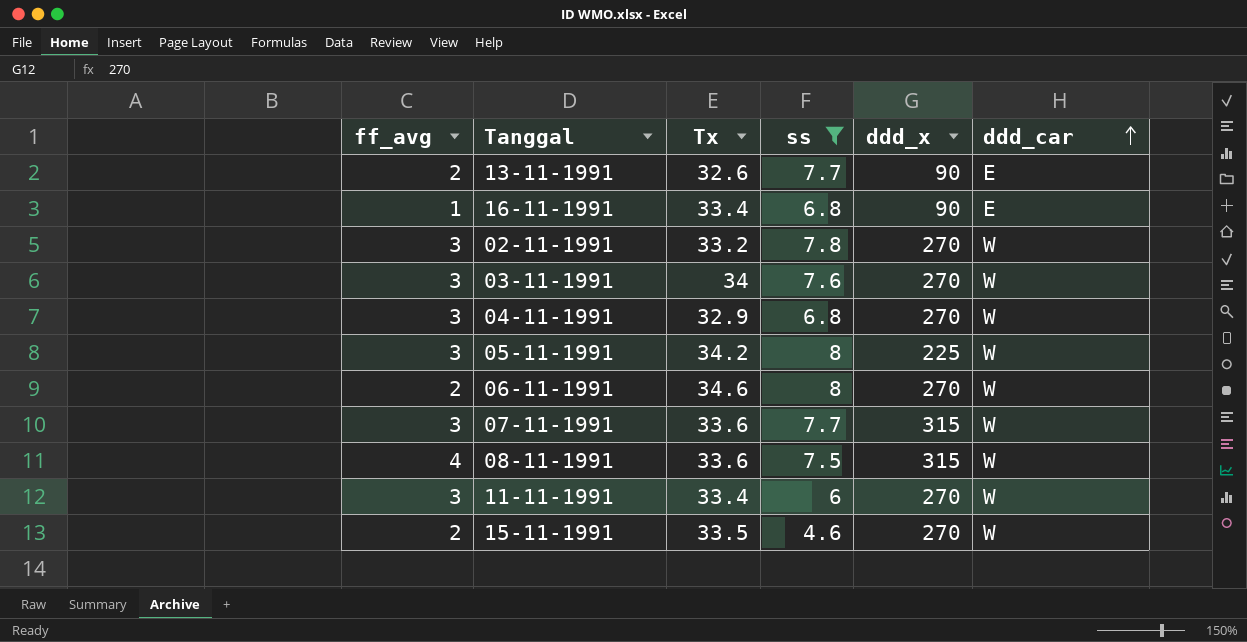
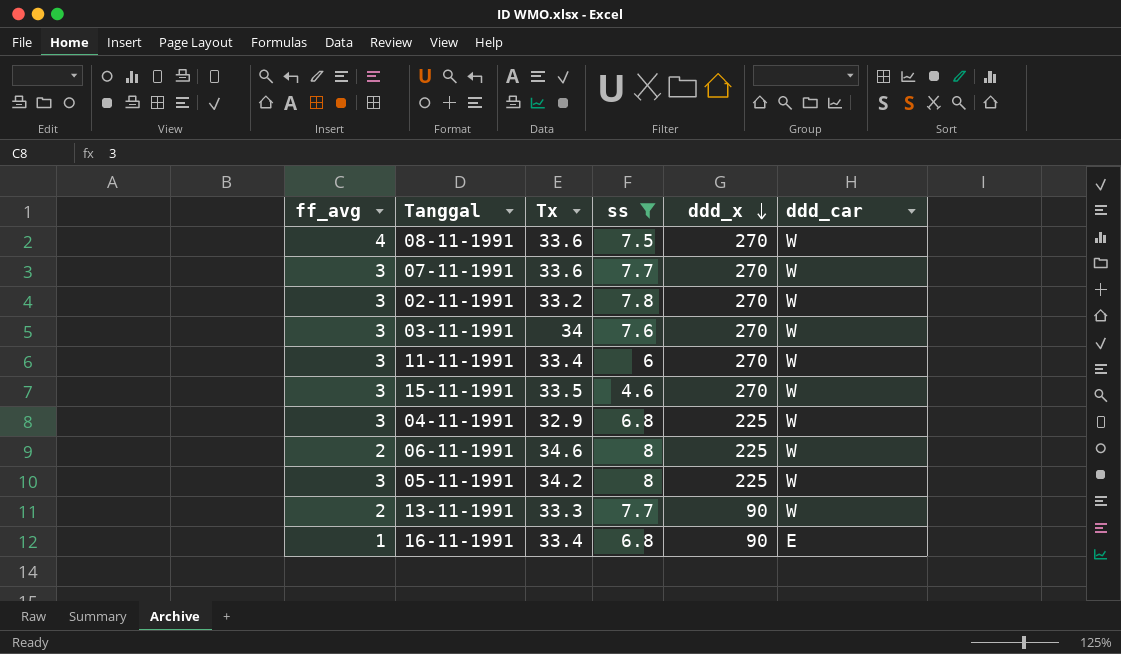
row order: ddd_car ascending -> ddd_x descending
08-11-1991 | ddd_x: 315 -> 270
07-11-1991 | ddd_x: 315 -> 270
15-11-1991 | ff_avg: 2 -> 3
04-11-1991 | ddd_x: 270 -> 225
06-11-1991 | ddd_x: 270 -> 225
13-11-1991 | Tx: 32.6 -> 33.3
13-11-1991 | ddd_car: E -> W

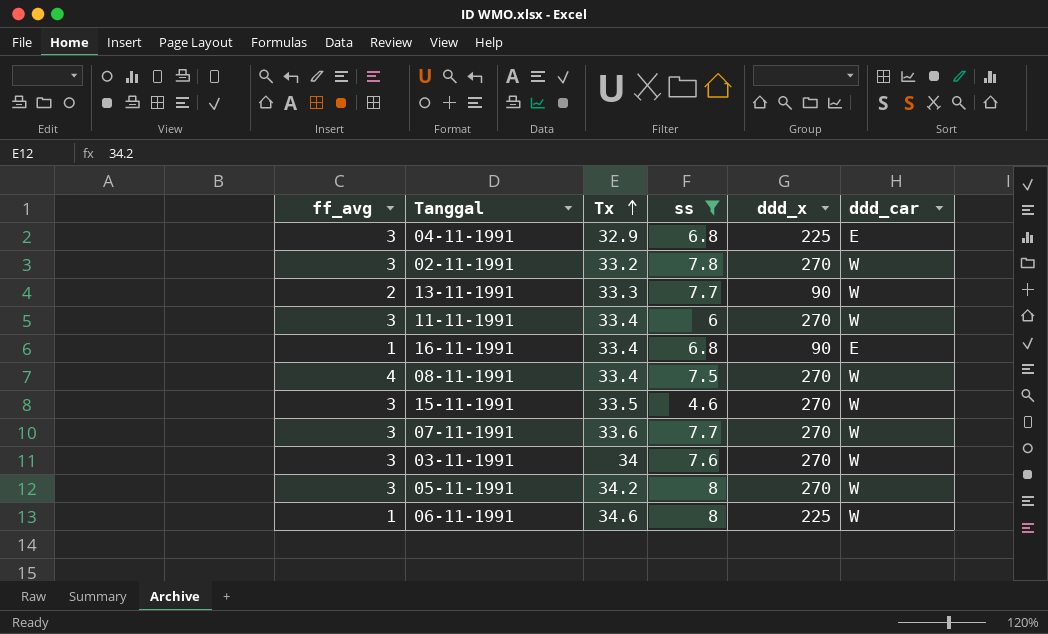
row order: ddd_x descending -> Tx ascending
04-11-1991 | ddd_car: W -> E
08-11-1991 | Tx: 33.6 -> 33.4
05-11-1991 | ddd_x: 225 -> 270
06-11-1991 | ff_avg: 2 -> 1

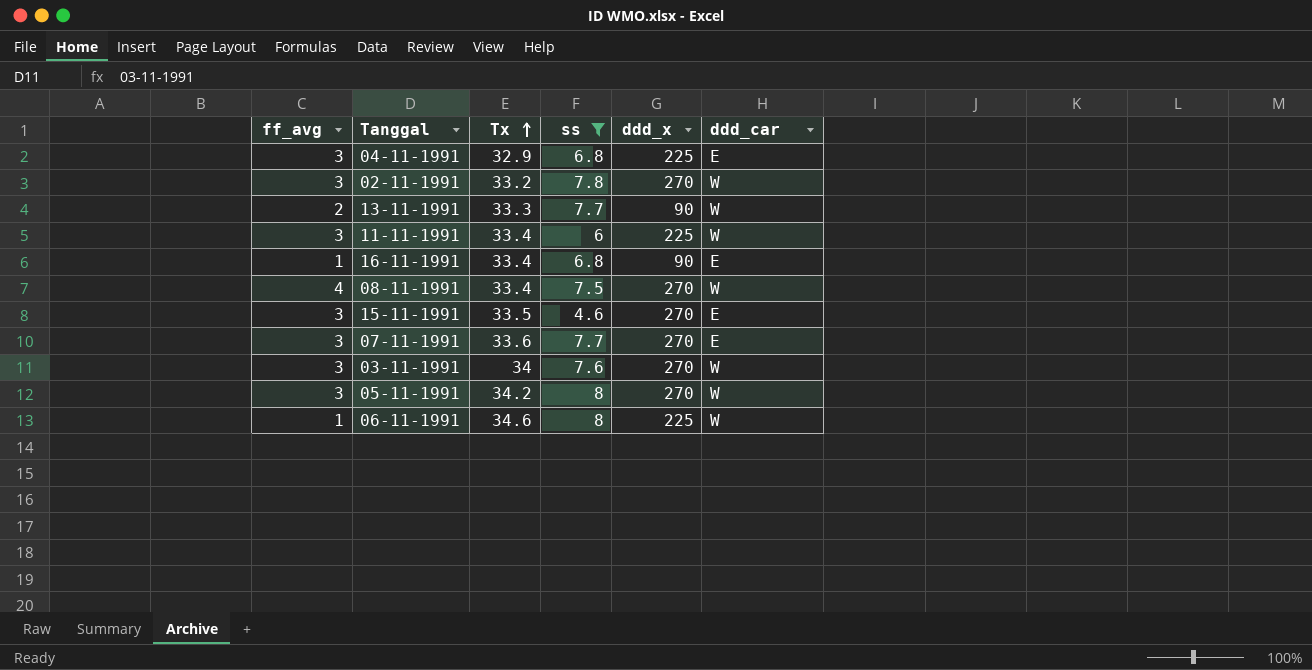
11-11-1991 | ddd_x: 270 -> 225
15-11-1991 | ddd_car: W -> E
07-11-1991 | ddd_car: W -> E

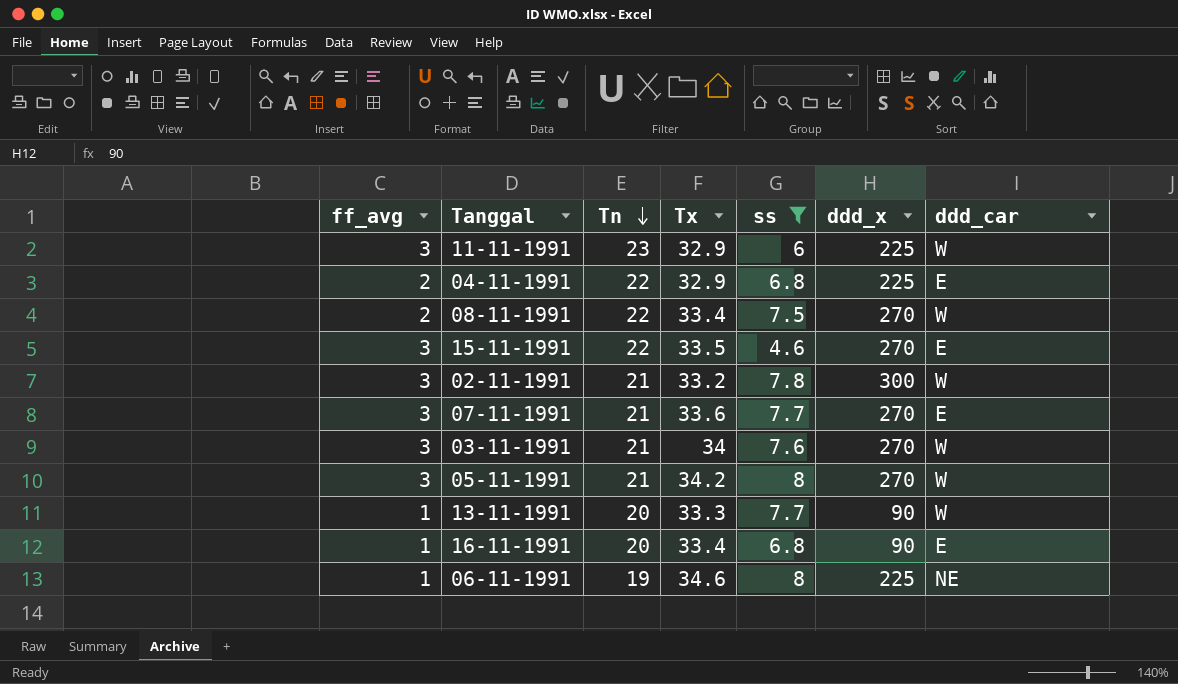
row order: Tx ascending -> Tn descending
column Tn | position: none -> 3
11-11-1991 | Tx: 33.4 -> 32.9
04-11-1991 | ff_avg: 3 -> 2
08-11-1991 | ff_avg: 4 -> 2
02-11-1991 | ddd_x: 270 -> 300
13-11-1991 | ff_avg: 2 -> 1
06-11-1991 | ddd_car: W -> NE

